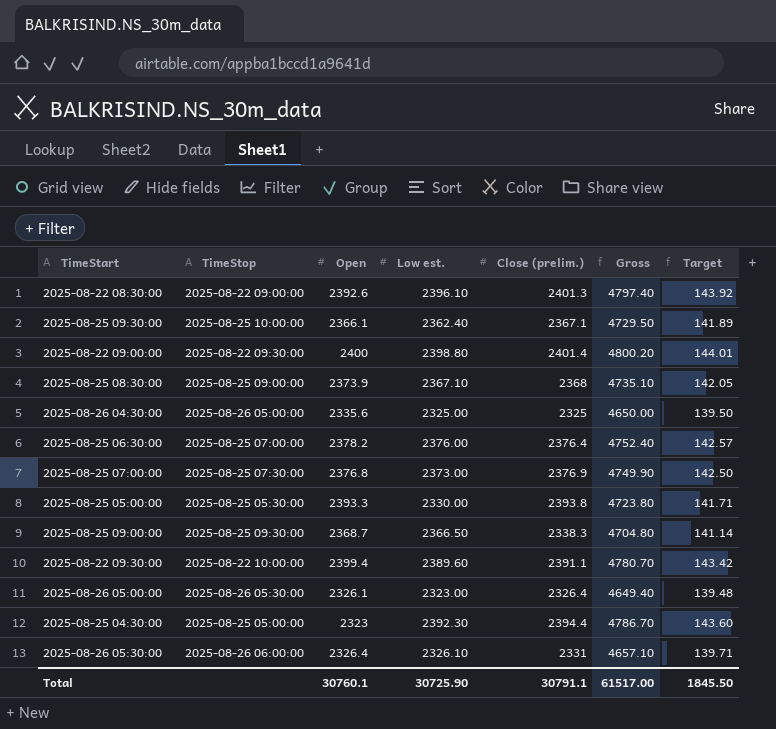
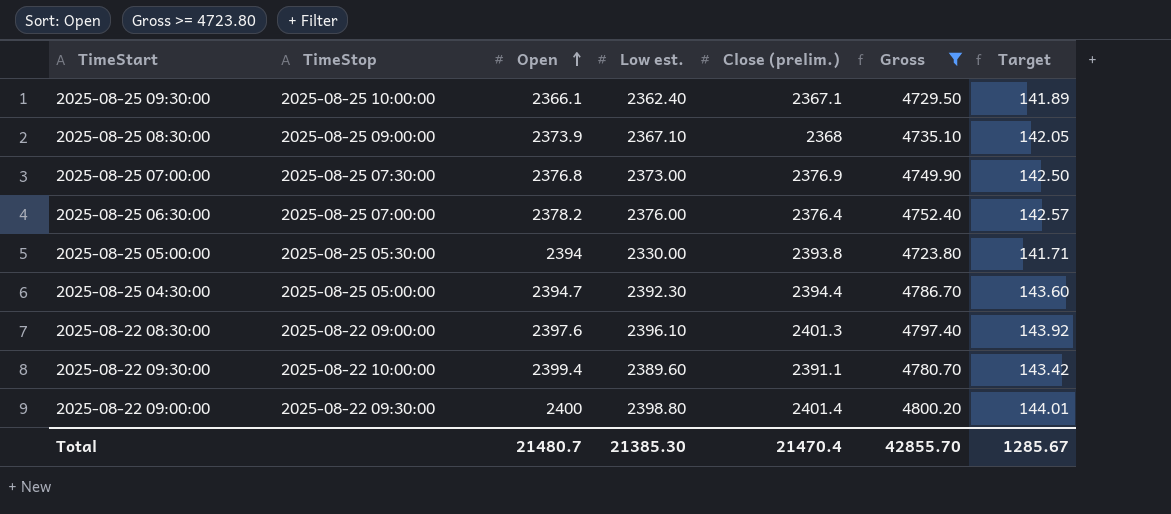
filter: none -> Gross >= 4723.80
row order: none -> Open ascending
2025-08-25 05:00:00 | Open: 2393.3 -> 2394
2025-08-25 04:30:00 | Open: 2323 -> 2394.7
2025-08-22 08:30:00 | Open: 2392.6 -> 2397.6
Total | Open: 30760.1 -> 21480.7
Total | Low est.: 30725.90 -> 21385.30
Total | Close (prelim.): 30791.1 -> 21470.4
Total | Gross: 61517.00 -> 42855.70
Total | Target: 1845.50 -> 1285.67

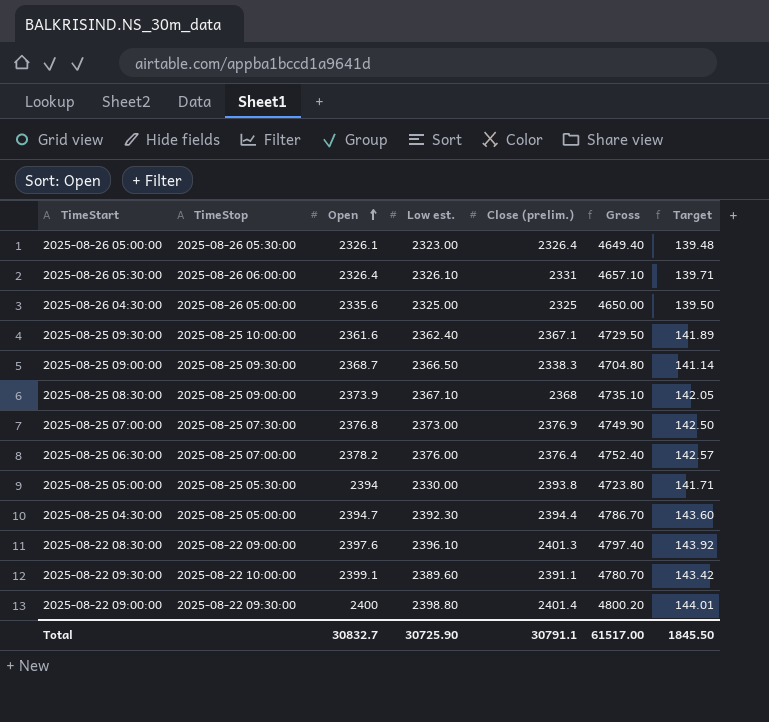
filter: Gross >= 4723.80 -> none
2025-08-25 09:30:00 | Open: 2366.1 -> 2361.6
2025-08-22 09:30:00 | Open: 2399.4 -> 2399.1
Total | Open: 21480.7 -> 30832.7
Total | Low est.: 21385.30 -> 30725.90
Total | Close (prelim.): 21470.4 -> 30791.1
Total | Gross: 42855.70 -> 61517.00
Total | Target: 1285.67 -> 1845.50

